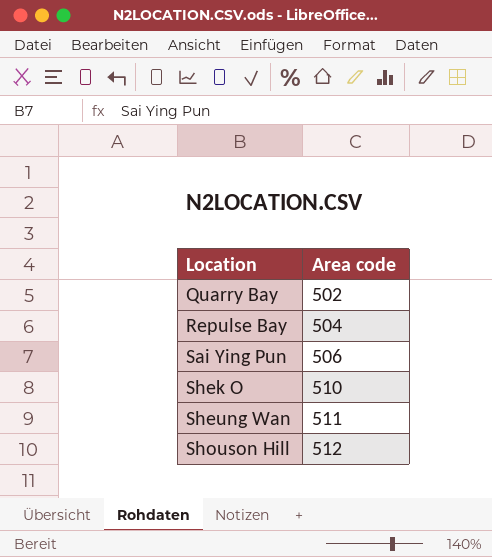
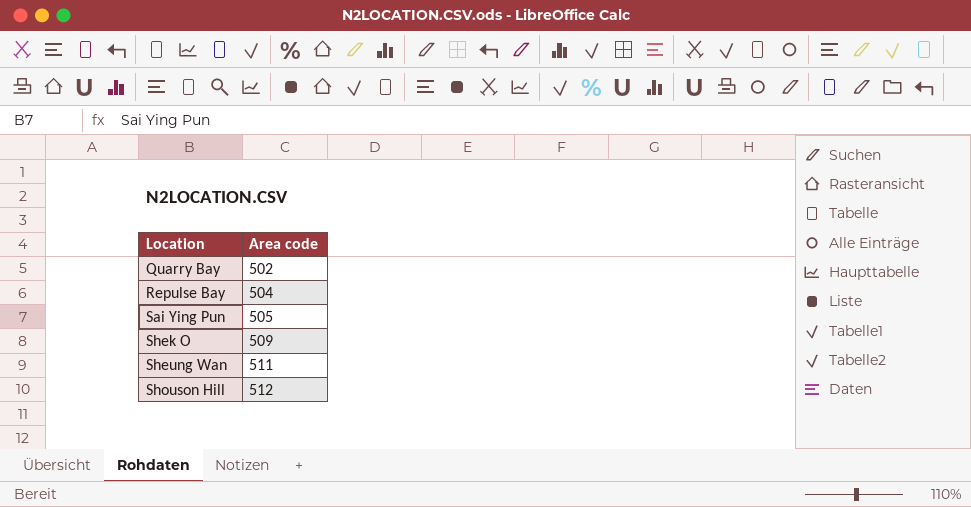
Sai Ying Pun | Area code: 506 -> 505
Shek O | Area code: 510 -> 509

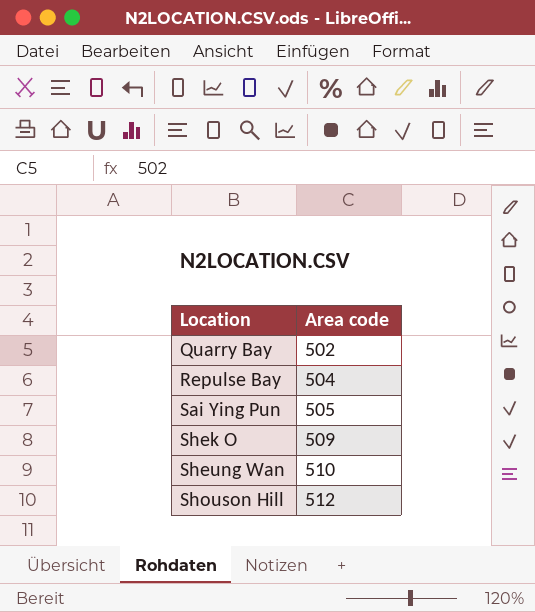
Sheung Wan | Area code: 511 -> 510

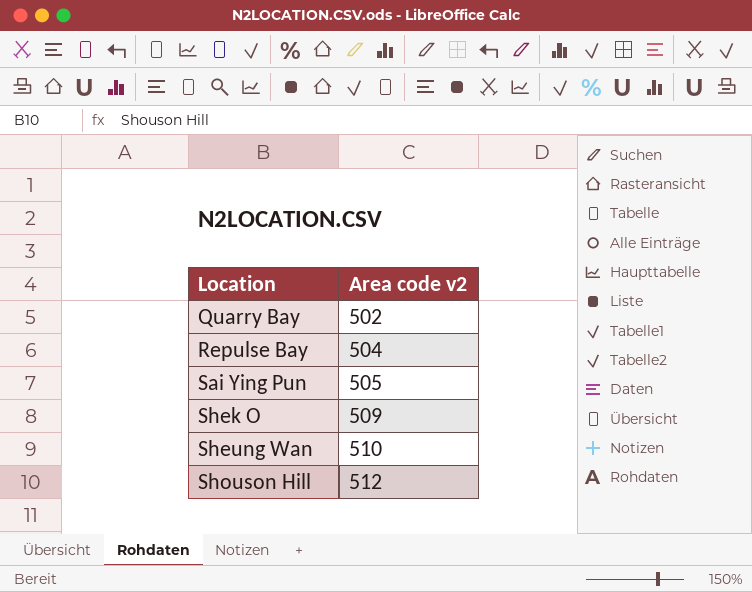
column name: Area code -> Area code v2

